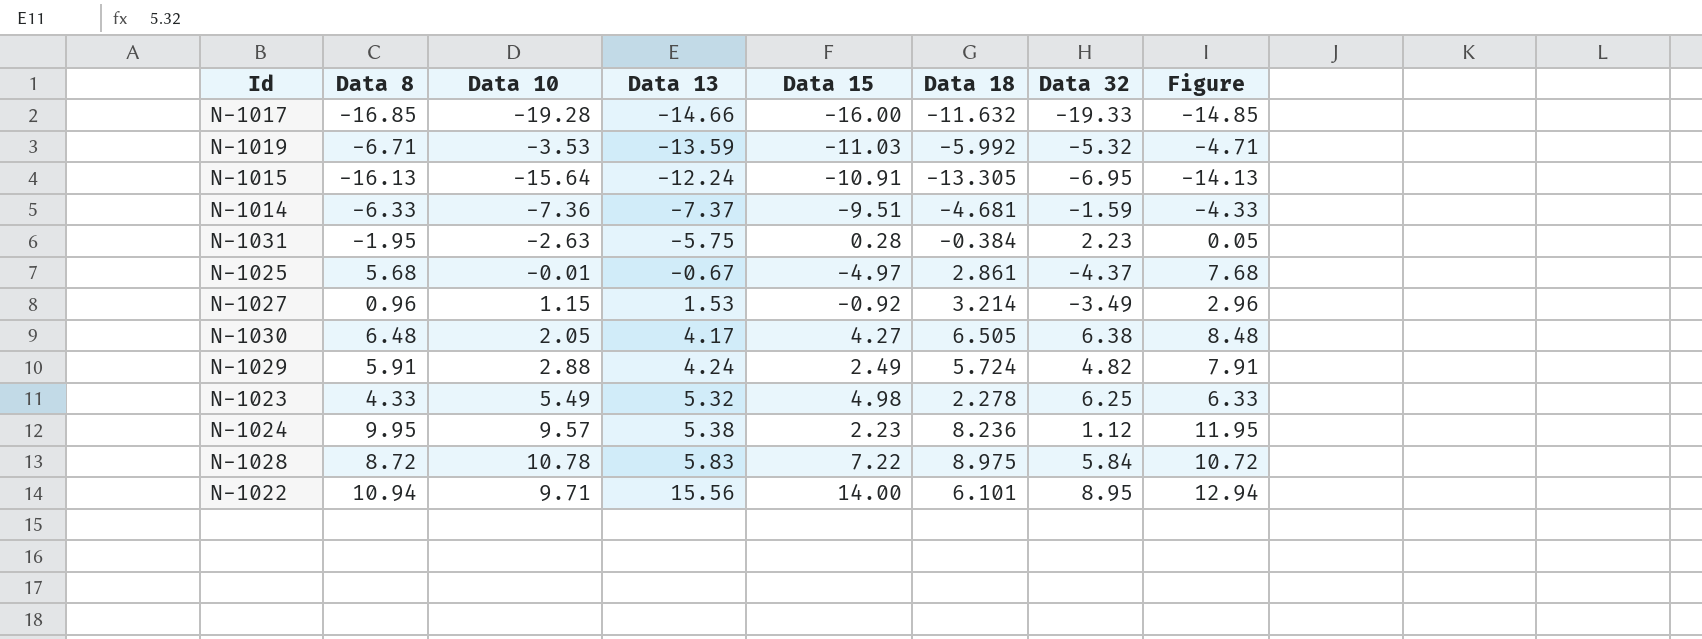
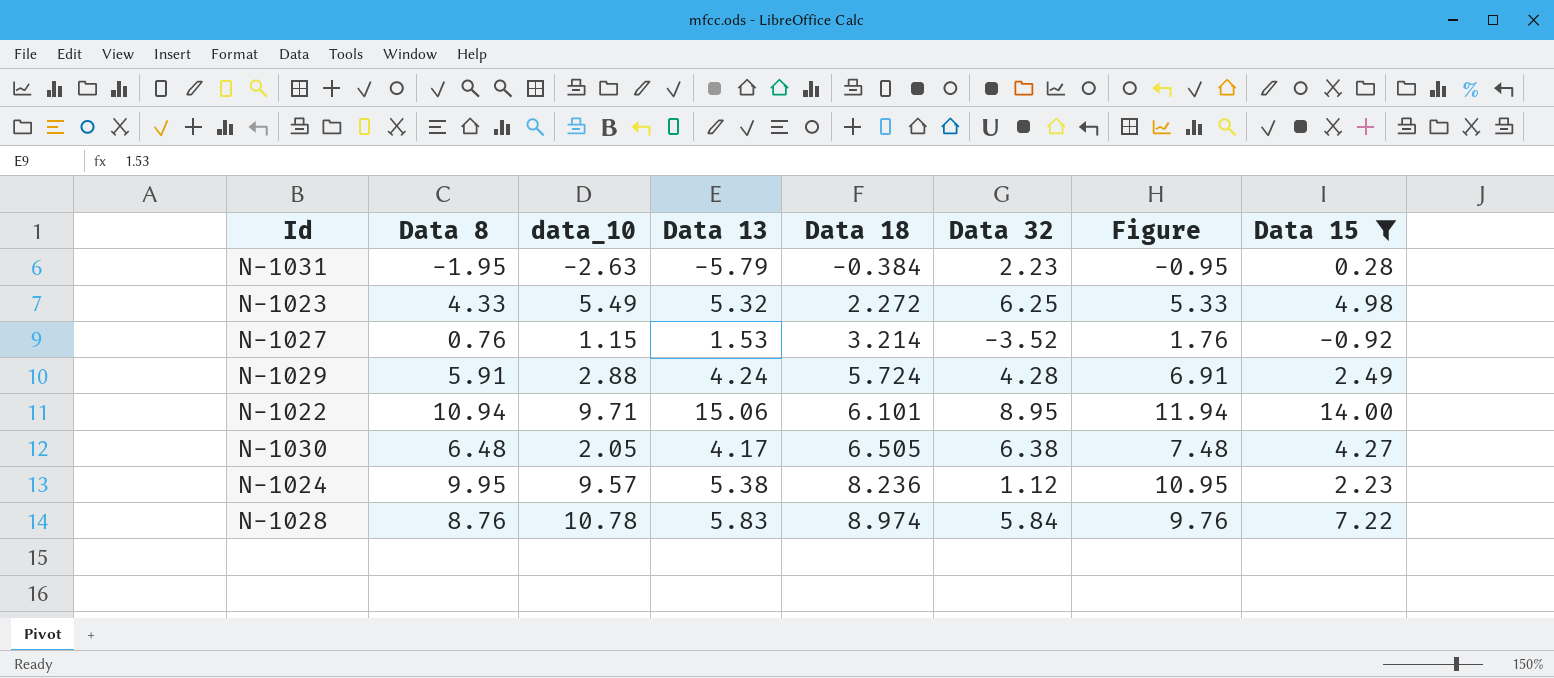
filter: none -> Data 15 >= -0.92
row order: Data 13 ascending -> Data 18 ascending
column name: Data 10 -> data_10
column Figure | formula: [Data 8] + 2 -> [Data 8] + 1
column Data 15 | position: 5 -> 8
N-1031 | Data 13: -5.75 -> -5.79
N-1023 | Data 18: 2.278 -> 2.272
N-1027 | Data 8: 0.96 -> 0.76
N-1027 | Data 32: -3.49 -> -3.52
N-1029 | Data 32: 4.82 -> 4.28
N-1022 | Data 13: 15.56 -> 15.06
N-1028 | Data 8: 8.72 -> 8.76
N-1028 | Data 18: 8.975 -> 8.974

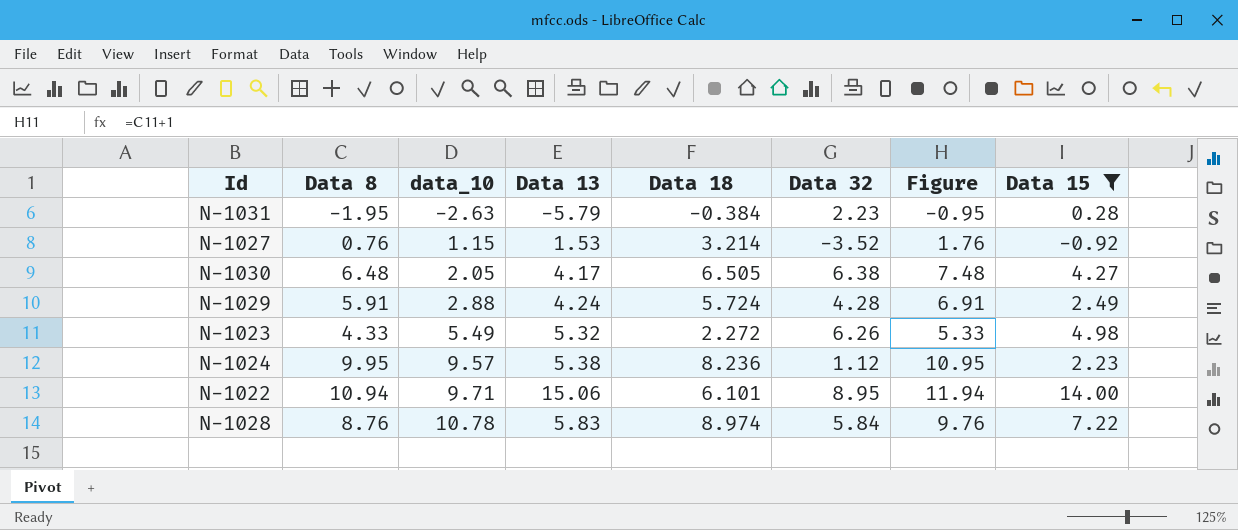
row order: Data 18 ascending -> data_10 ascending
N-1023 | Data 32: 6.25 -> 6.26

